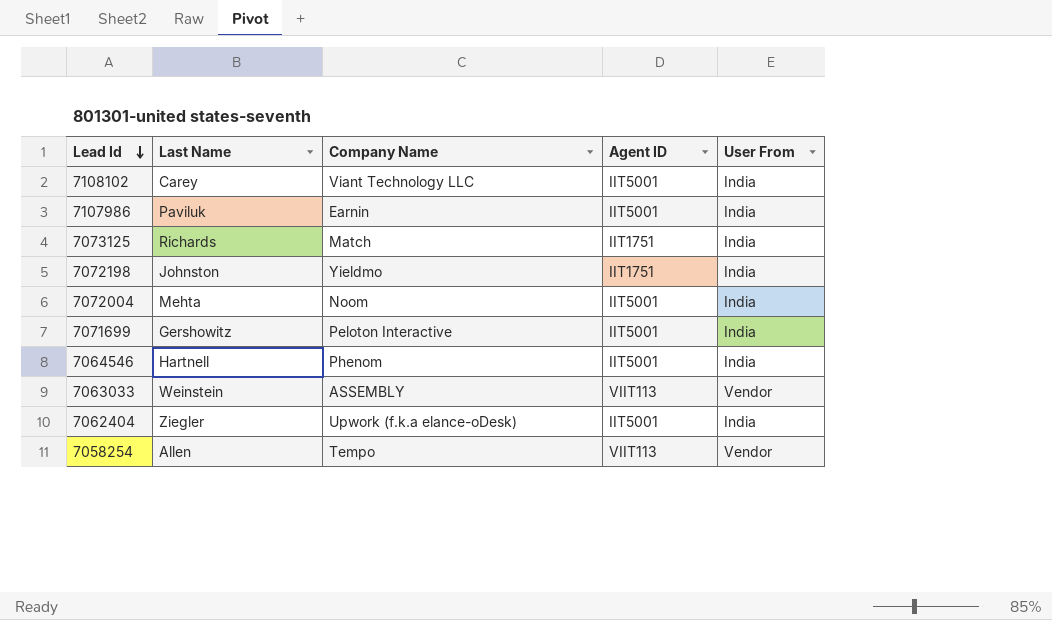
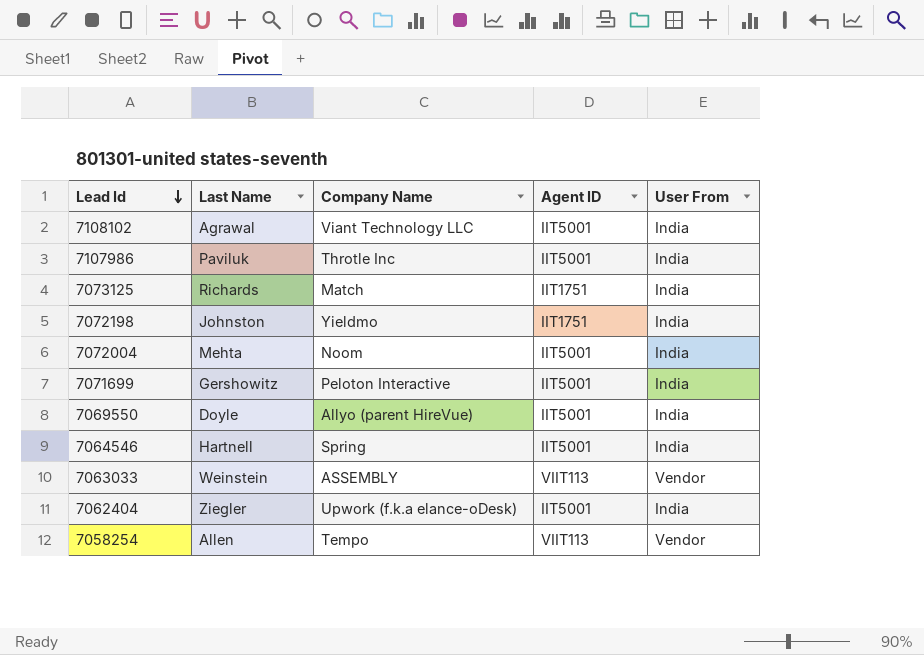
7108102 | Last Name: Carey -> Agrawal
7107986 | Company Name: Earnin -> Throtle Inc
row 7069550: none -> Doyle | Allyo (parent HireVue) | IIT5001 | India
7064546 | Company Name: Phenom -> Spring

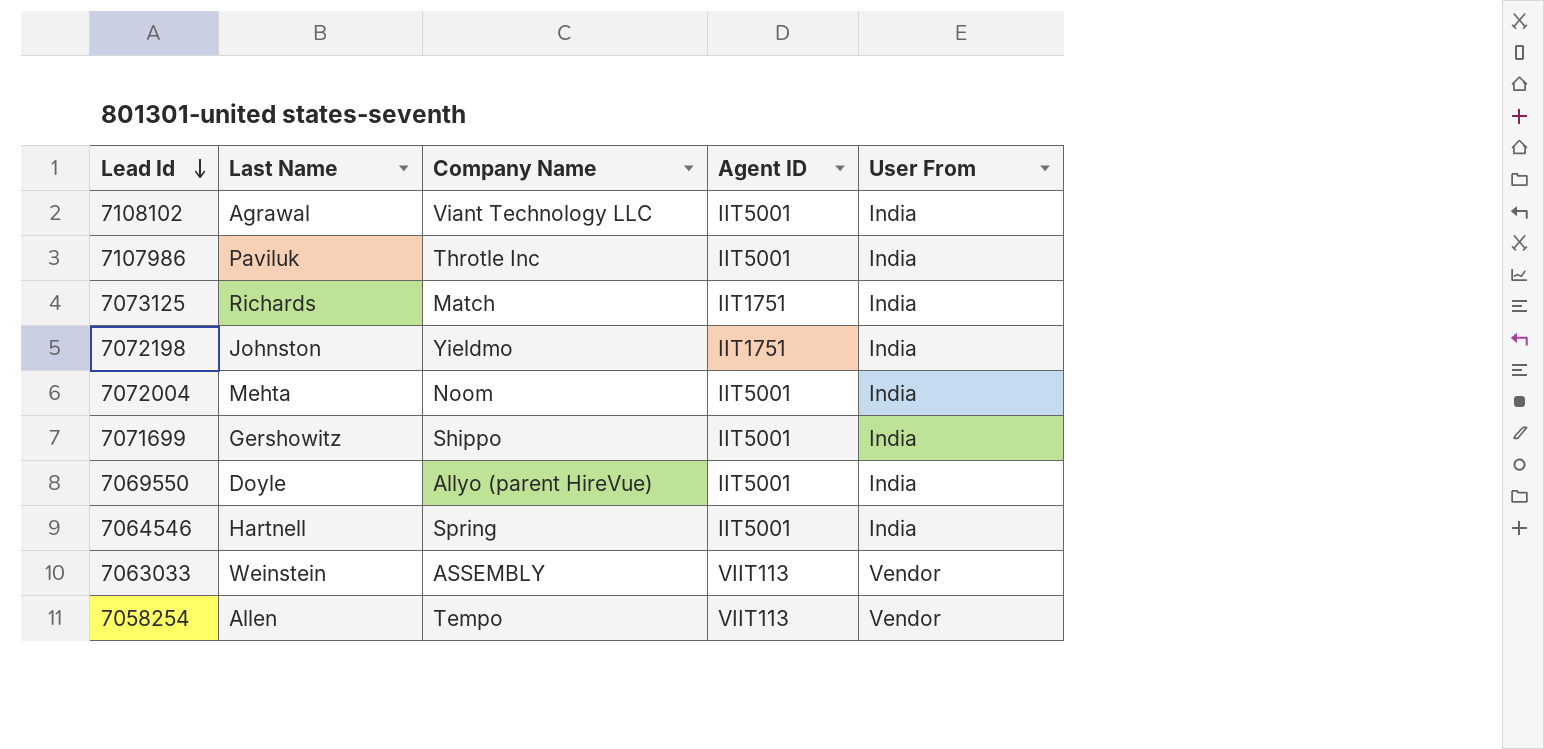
row 7062404: Ziegler | Upwork (f.k.a elance-oDesk) | IIT5001 | India -> none
7071699 | Company Name: Peloton Interactive -> Shippo

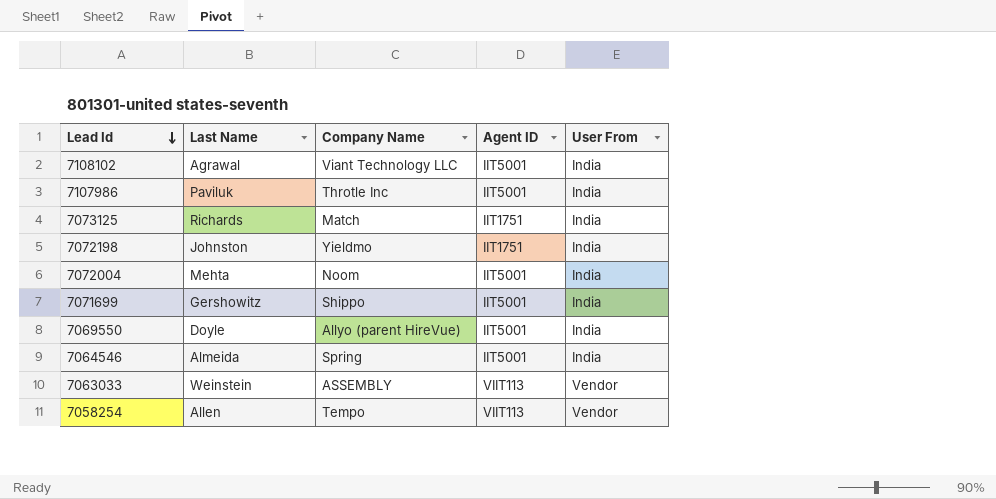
7064546 | Last Name: Hartnell -> Almeida

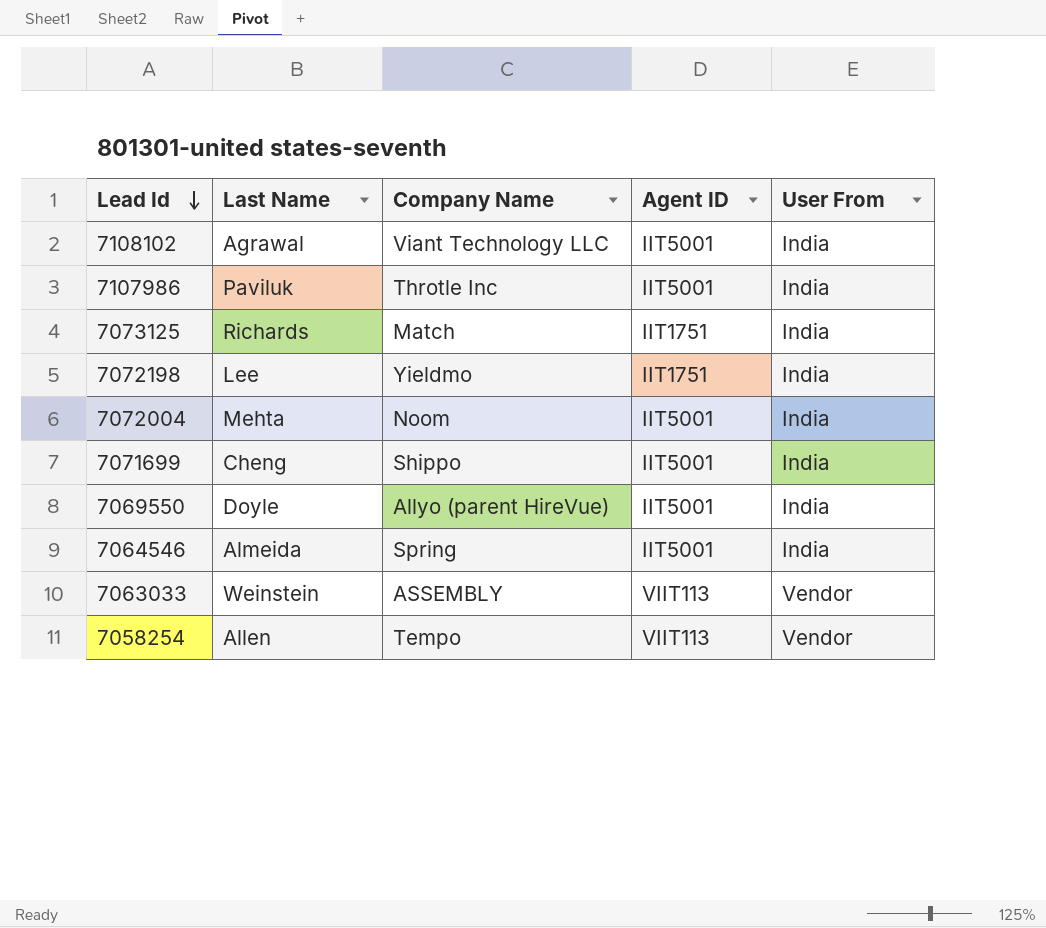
7072198 | Last Name: Johnston -> Lee
7071699 | Last Name: Gershowitz -> Cheng

